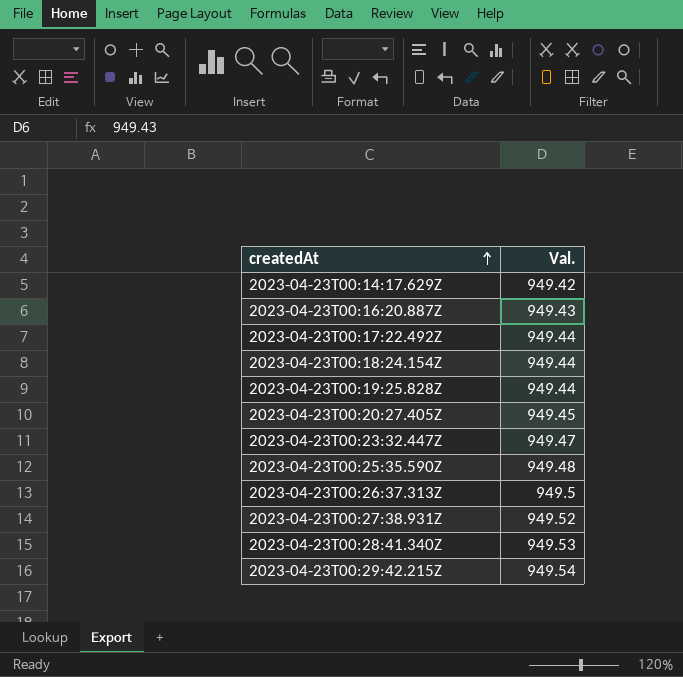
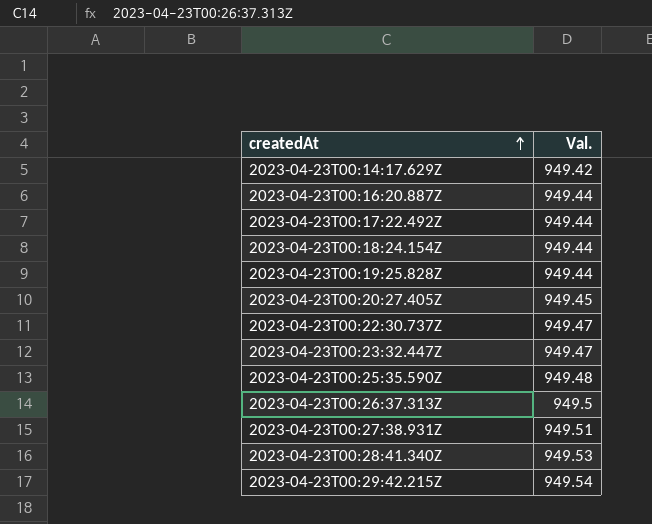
2023-04-23T00:16:20.887Z | Val.: 949.43 -> 949.44
row 2023-04-23T00:22:30.737Z: none -> 949.47
2023-04-23T00:27:38.931Z | Val.: 949.52 -> 949.51

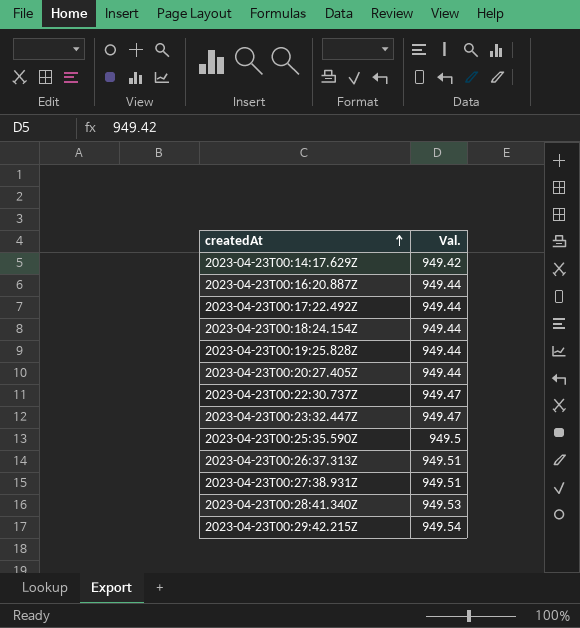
2023-04-23T00:20:27.405Z | Val.: 949.45 -> 949.44
2023-04-23T00:25:35.590Z | Val.: 949.48 -> 949.5
2023-04-23T00:26:37.313Z | Val.: 949.5 -> 949.51

